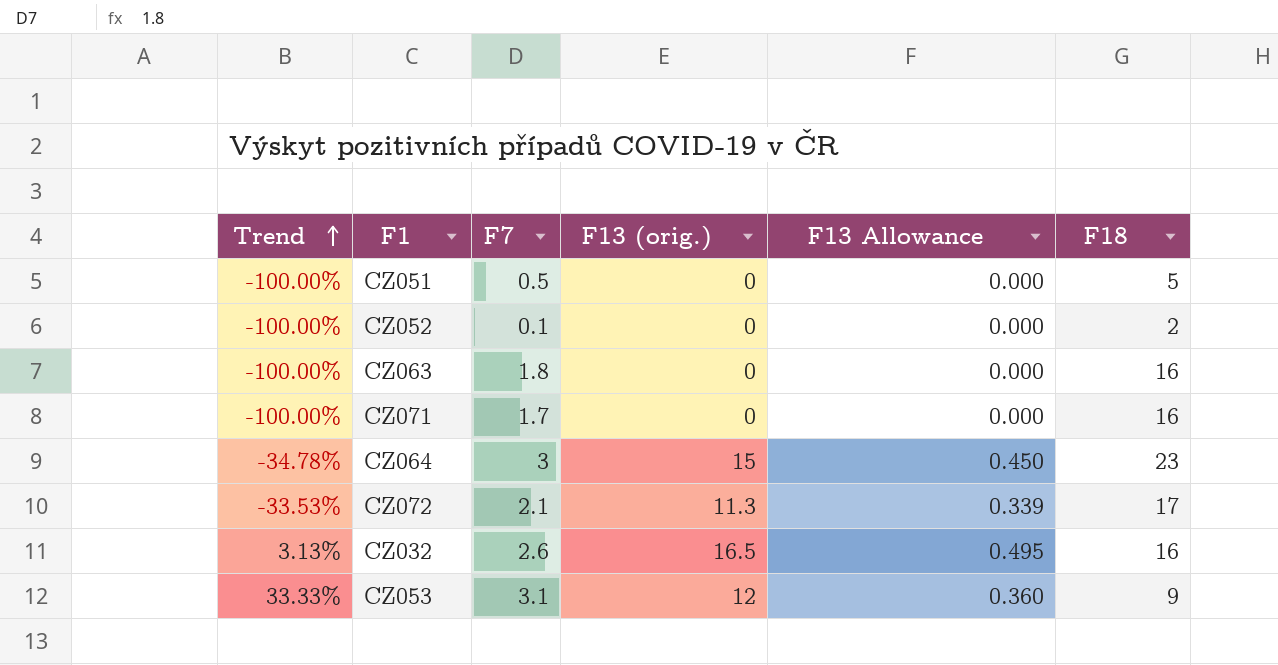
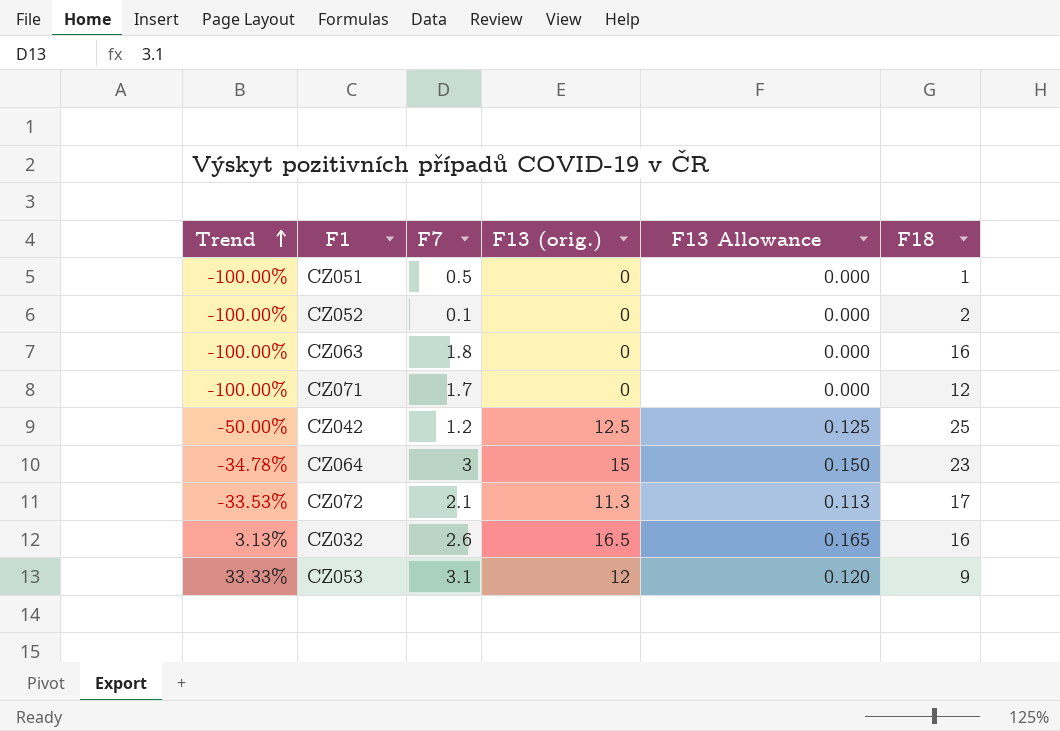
column F13 Allowance | formula: [F13 (orig.)] * 0.03 -> [F13 (orig.)] * 0.01
CZ051 | F18: 5 -> 1
CZ071 | F18: 16 -> 12
row CZ042: none -> -50.00% | 1.2 | 12.5 | 0.125 | 25

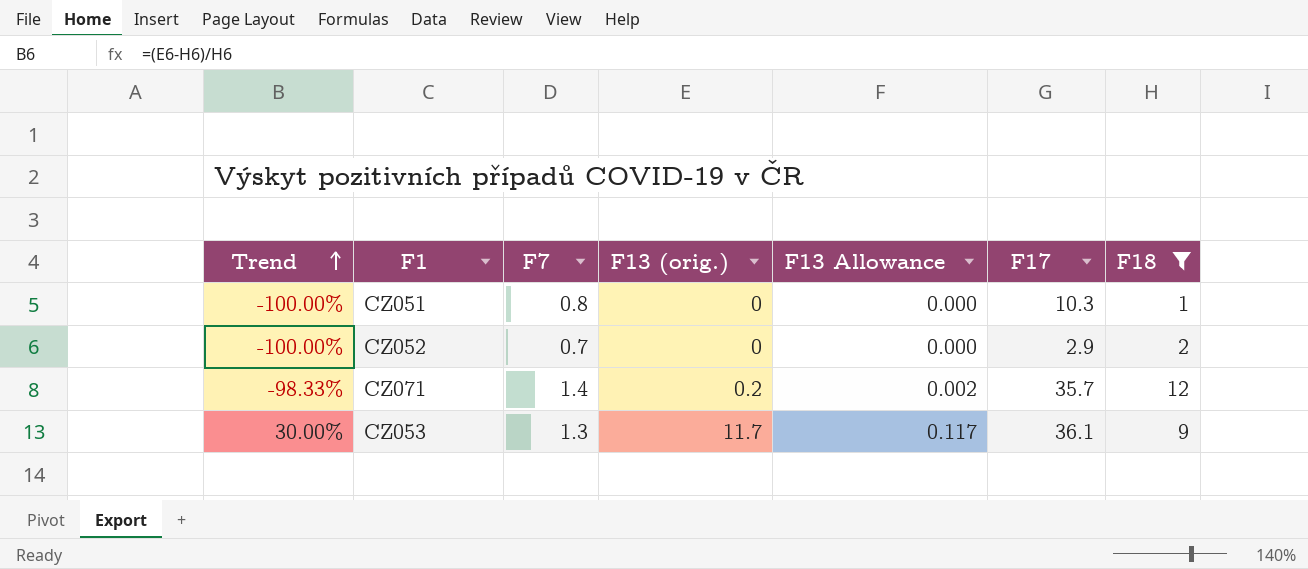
filter: none -> F18 <= 12
column F17 | position: none -> 6
CZ051 | F7: 0.5 -> 0.8
CZ052 | F7: 0.1 -> 0.7
CZ071 | Trend: -100.00% -> -98.33%
CZ071 | F7: 1.7 -> 1.4
CZ071 | F13 (orig.): 0 -> 0.2
CZ071 | F13 Allowance: 0.000 -> 0.002
CZ053 | Trend: 33.33% -> 30.00%
CZ053 | F7: 3.1 -> 1.3
CZ053 | F13 (orig.): 12 -> 11.7
CZ053 | F13 Allowance: 0.120 -> 0.117

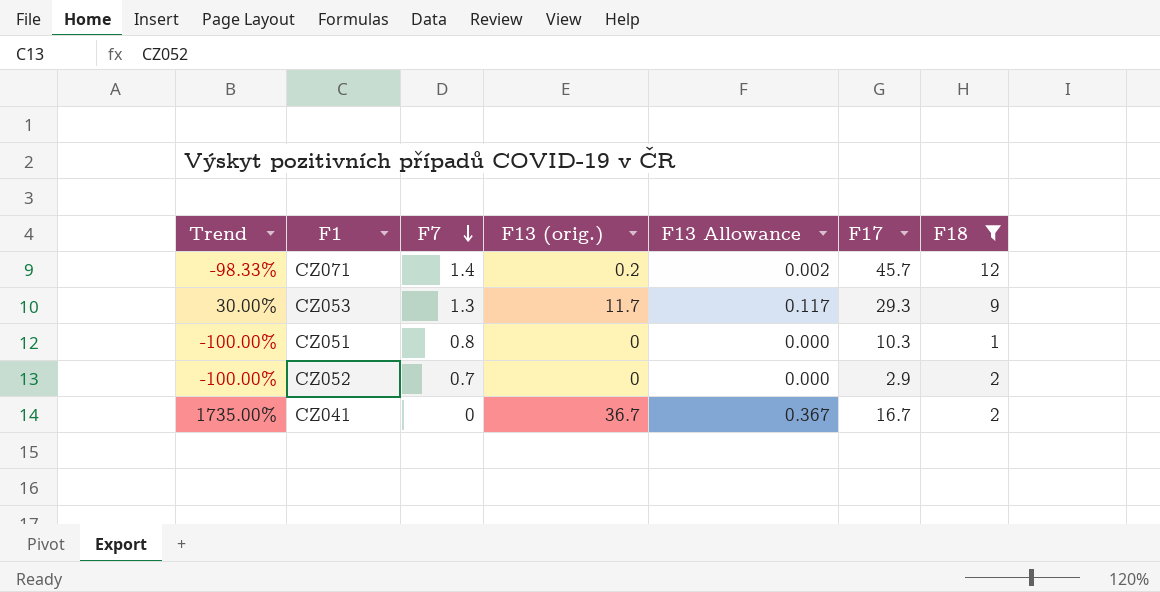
row order: Trend ascending -> F7 descending
CZ071 | F17: 35.7 -> 45.7
CZ053 | F17: 36.1 -> 29.3
row CZ041: none -> 1735.00% | 0 | 36.7 | 0.367 | 16.7 | 2

